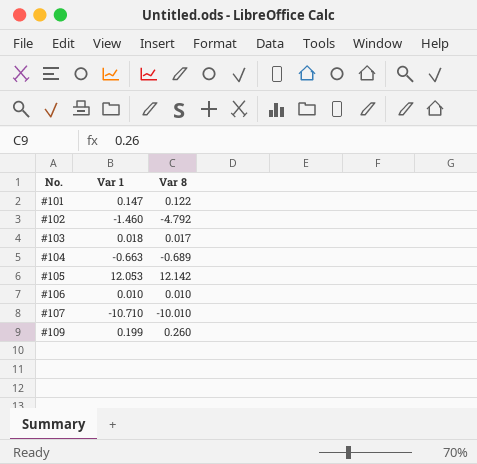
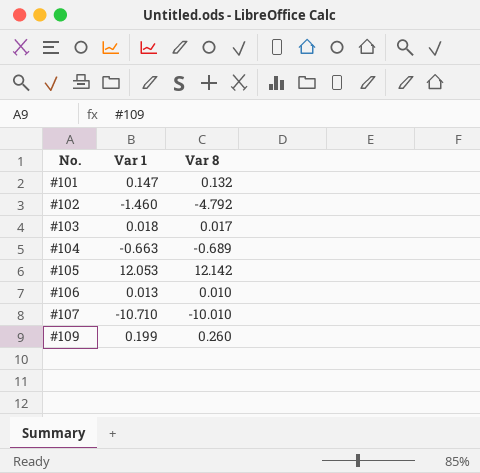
#101 | Var 8: 0.122 -> 0.132
#106 | Var 1: 0.010 -> 0.013

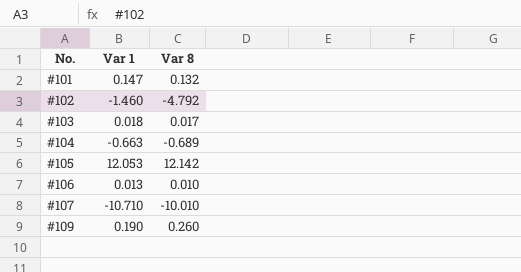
#109 | Var 1: 0.199 -> 0.190

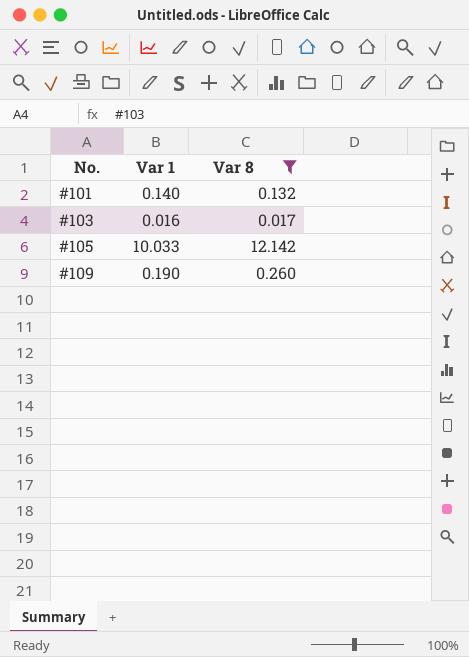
filter: none -> Var 8 >= 0.017
#101 | Var 1: 0.147 -> 0.140
#103 | Var 1: 0.018 -> 0.016
#105 | Var 1: 12.053 -> 10.033

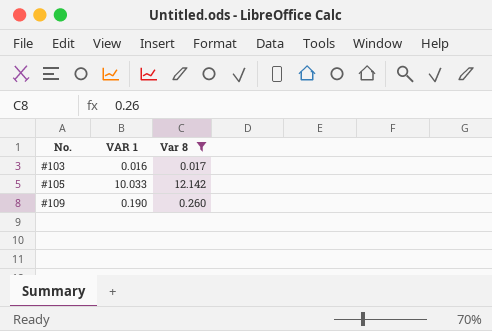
column name: Var 1 -> VAR 1
row #101: 0.140 | 0.132 -> none

